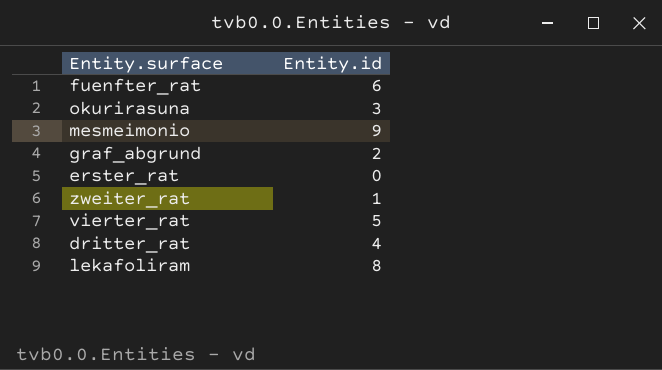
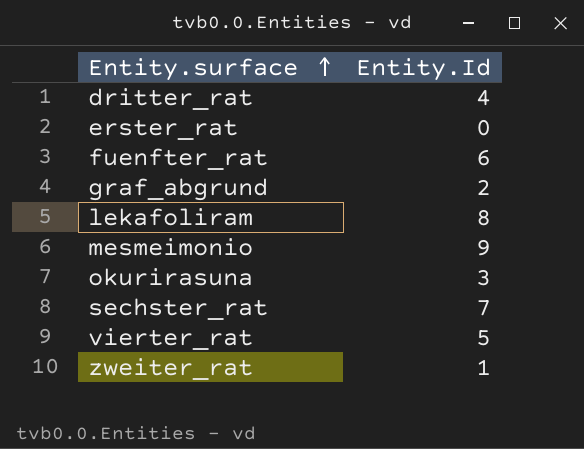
row order: none -> Entity.surface ascending
column name: Entity.id -> Entity.Id
row sechster_rat: none -> 7

